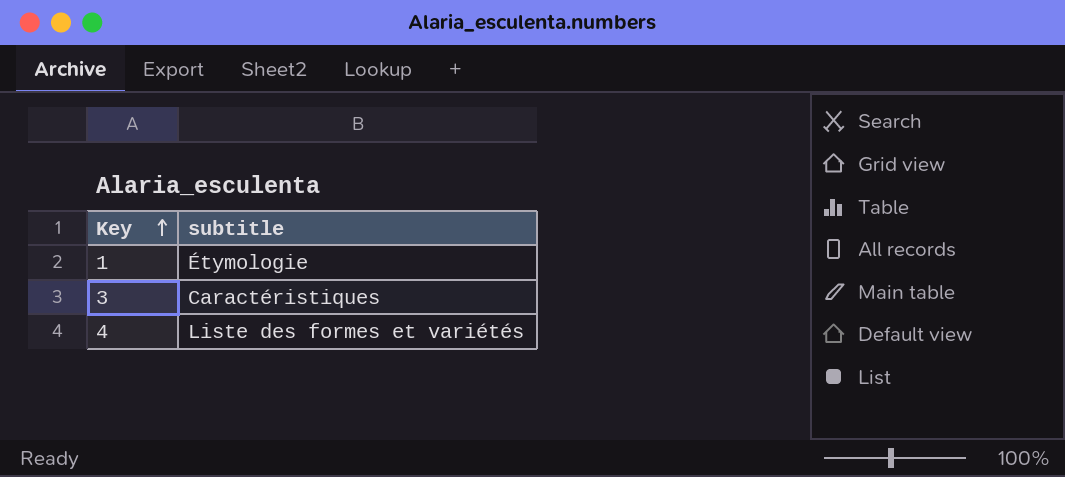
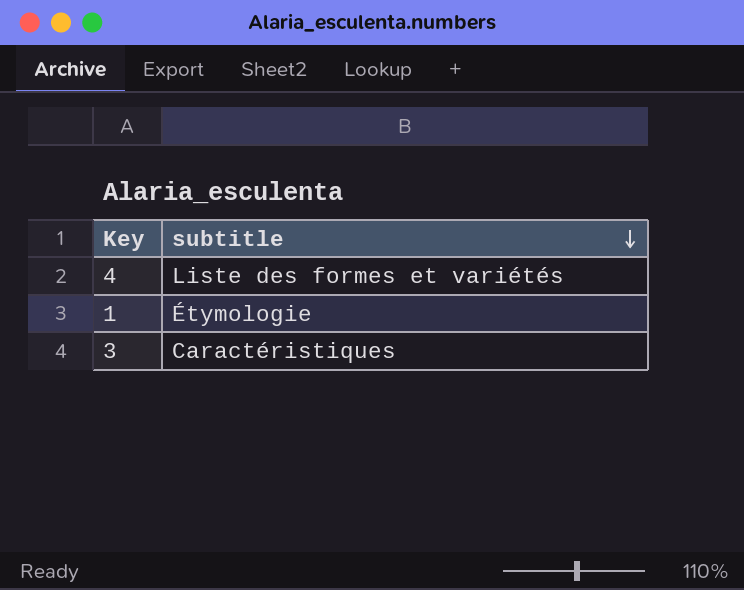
row order: Key ascending -> subtitle descending

